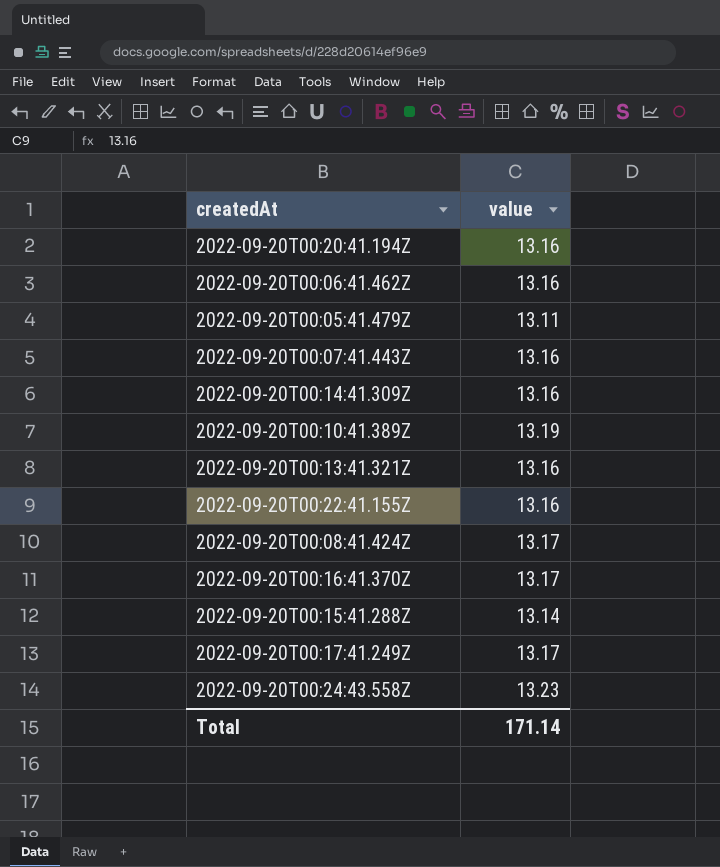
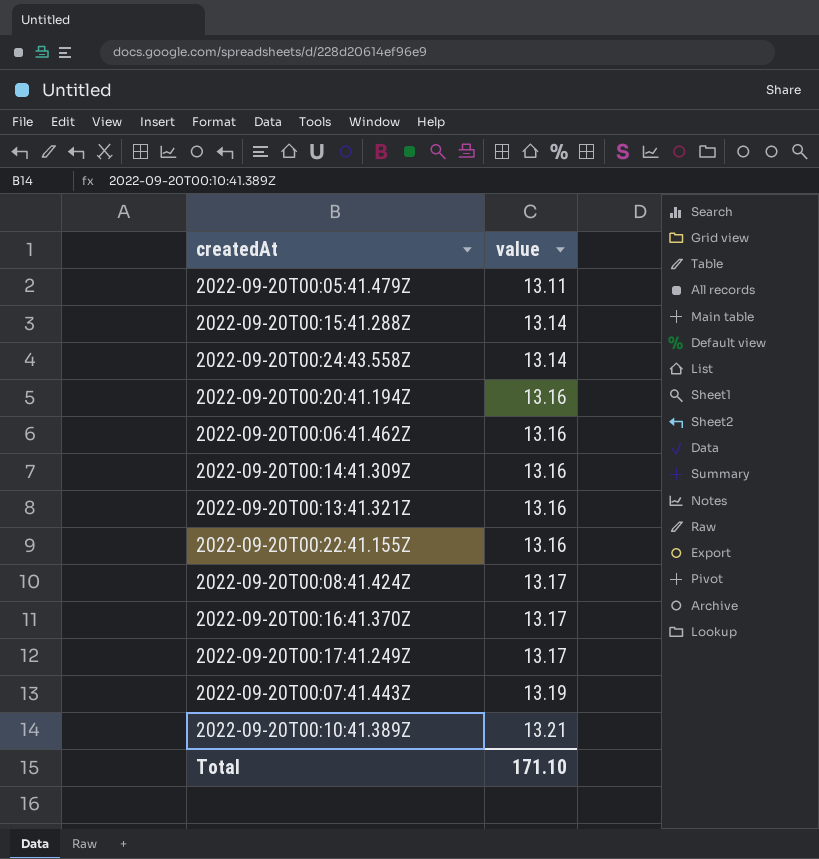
row order: none -> value ascending
2022-09-20T00:24:43.558Z | value: 13.23 -> 13.14
2022-09-20T00:07:41.443Z | value: 13.16 -> 13.19
2022-09-20T00:10:41.389Z | value: 13.19 -> 13.21
Total | value: 171.14 -> 171.10

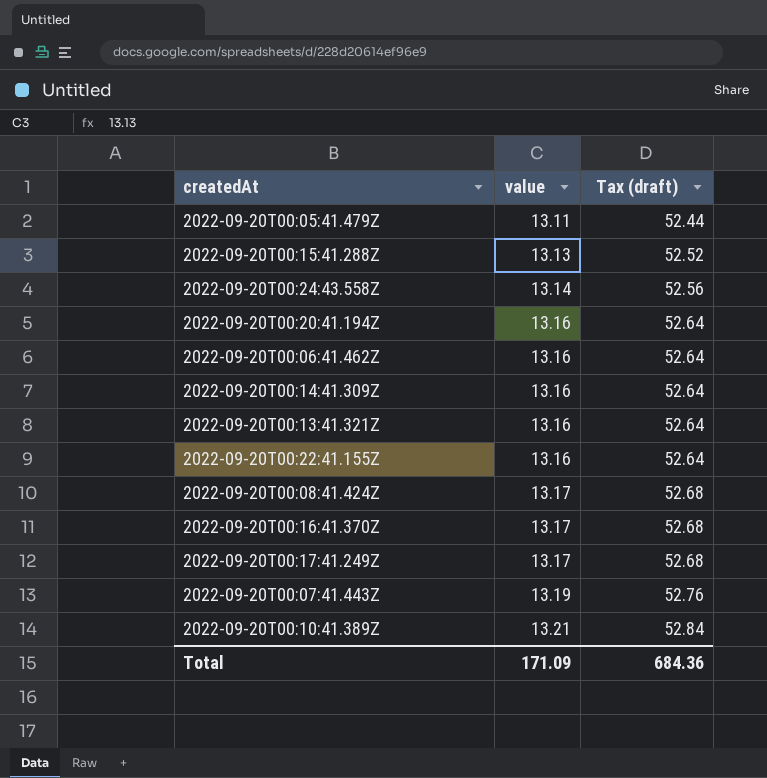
column Tax (draft) | formula: none -> [value] * 4
2022-09-20T00:15:41.288Z | value: 13.14 -> 13.13
Total | value: 171.10 -> 171.09

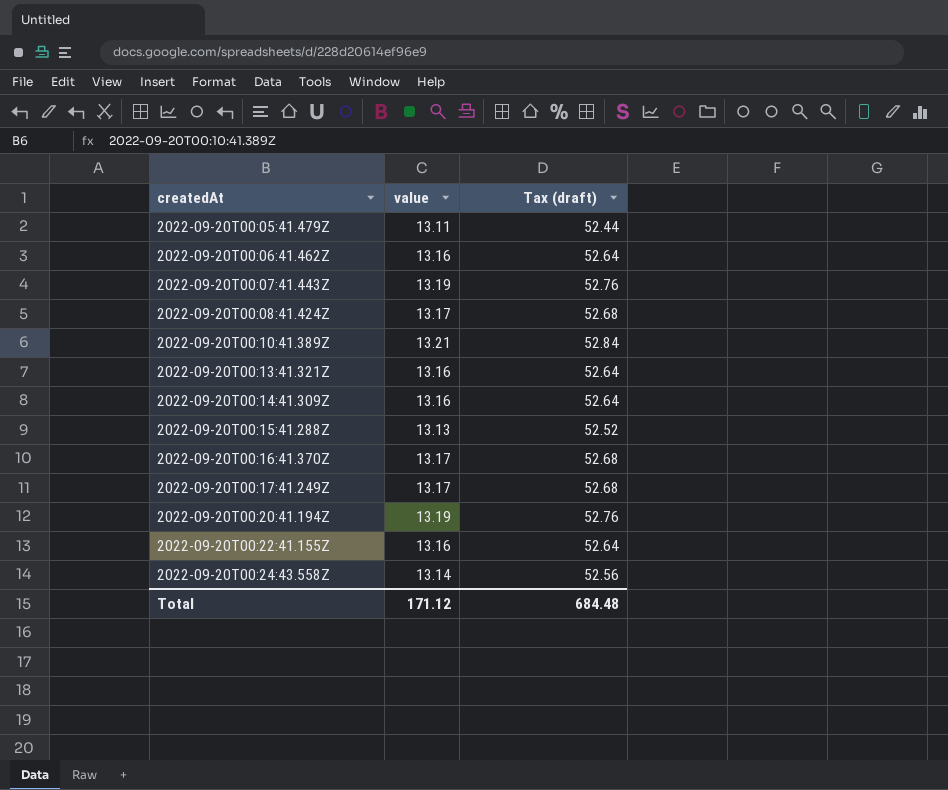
row order: value ascending -> createdAt ascending
2022-09-20T00:20:41.194Z | value: 13.16 -> 13.19
2022-09-20T00:20:41.194Z | Tax (draft): 52.64 -> 52.76
Total | value: 171.09 -> 171.12
Total | Tax (draft): 684.36 -> 684.48

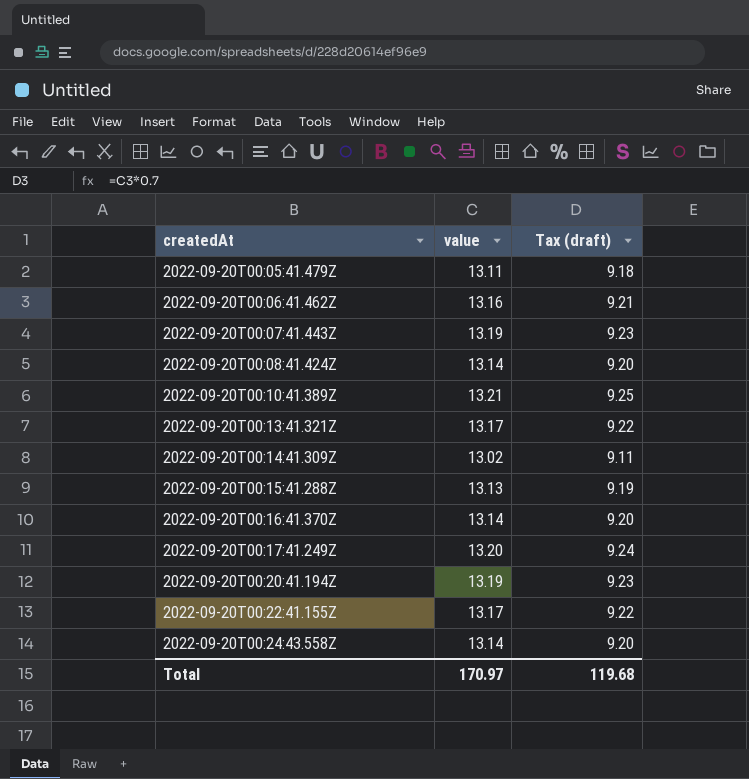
column Tax (draft) | formula: [value] * 4 -> [value] * 0.7
2022-09-20T00:08:41.424Z | value: 13.17 -> 13.14
2022-09-20T00:13:41.321Z | value: 13.16 -> 13.17
2022-09-20T00:14:41.309Z | value: 13.16 -> 13.02
2022-09-20T00:16:41.370Z | value: 13.17 -> 13.14
2022-09-20T00:17:41.249Z | value: 13.17 -> 13.20
2022-09-20T00:22:41.155Z | value: 13.16 -> 13.17
Total | value: 171.12 -> 170.97
Total | Tax (draft): 684.48 -> 119.68

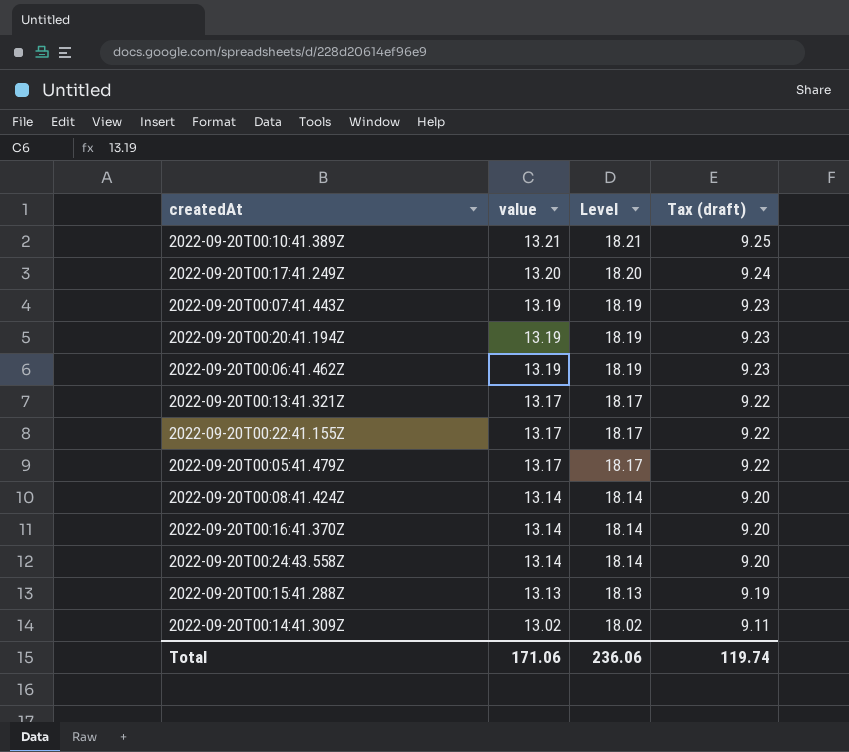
row order: createdAt ascending -> value descending
column Level | formula: none -> [value] + 5
2022-09-20T00:06:41.462Z | value: 13.16 -> 13.19
2022-09-20T00:06:41.462Z | Tax (draft): 9.21 -> 9.23
2022-09-20T00:05:41.479Z | value: 13.11 -> 13.17
2022-09-20T00:05:41.479Z | Tax (draft): 9.18 -> 9.22
Total | value: 170.97 -> 171.06
Total | Tax (draft): 119.68 -> 119.74

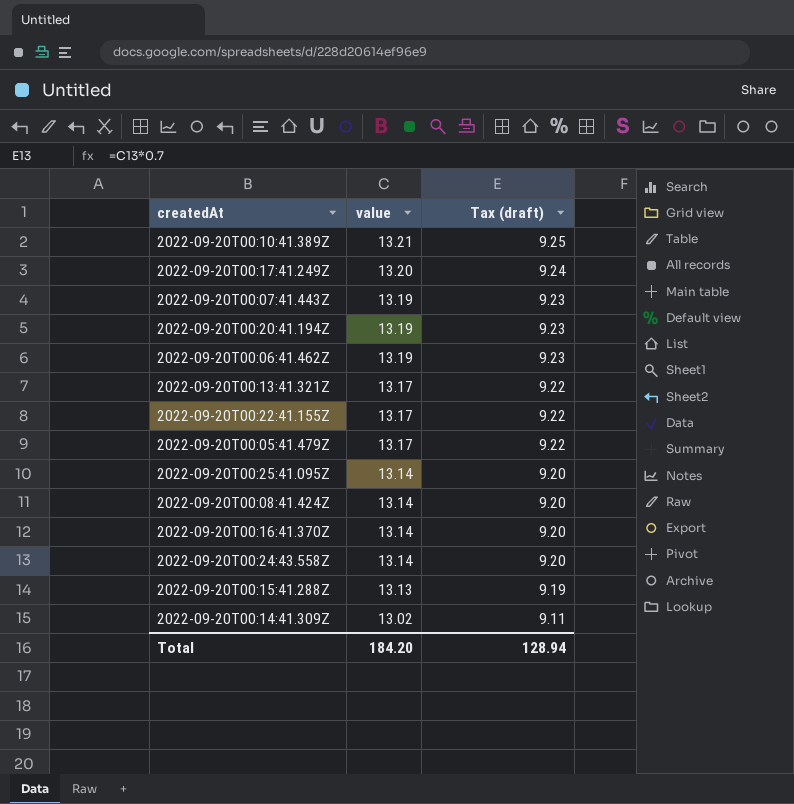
column Level | formula: [value] + 5 -> none
row 2022-09-20T00:25:41.095Z: none -> 13.14 | 9.20
Total | value: 171.06 -> 184.20
Total | Tax (draft): 119.74 -> 128.94

